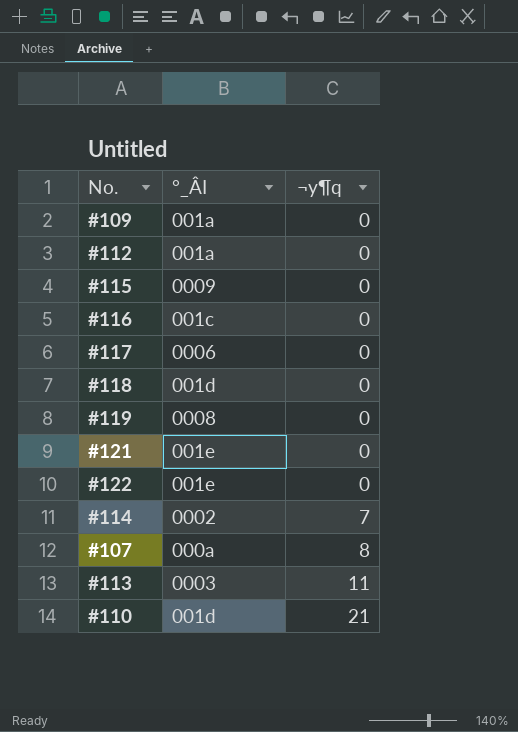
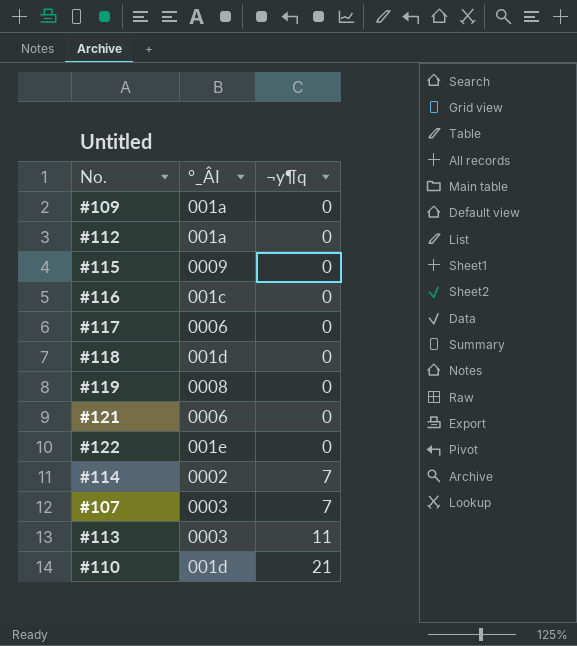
#121 | °_ÂI: 001e -> 0006
#107 | °_ÂI: 000a -> 0003
#107 | ¬y¶q: 8 -> 7

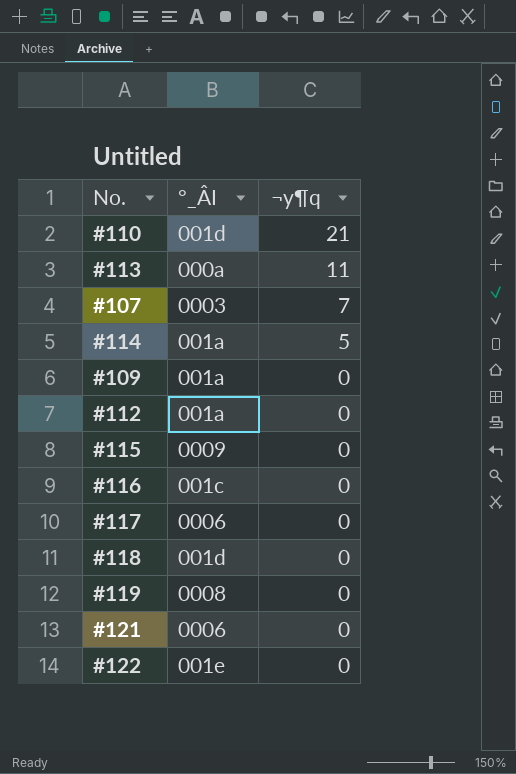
row order: ¬y¶q ascending -> ¬y¶q descending
#113 | °_ÂI: 0003 -> 000a
#114 | °_ÂI: 0002 -> 001a
#114 | ¬y¶q: 7 -> 5

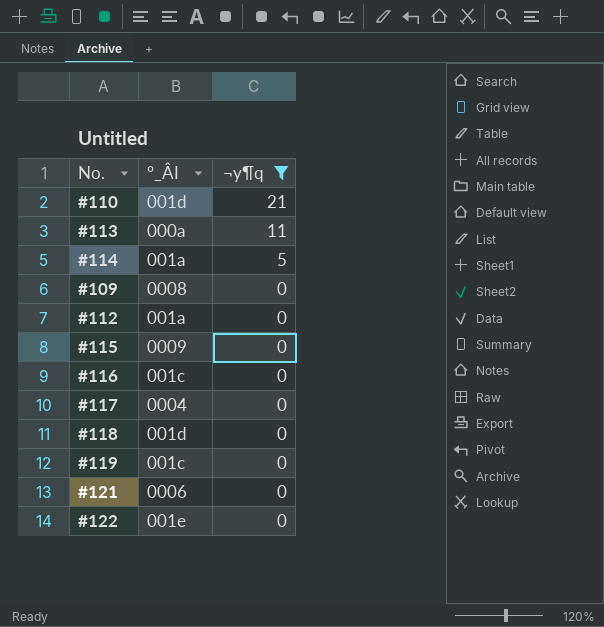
filter: none -> ¬y¶q != 7
#109 | °_ÂI: 001a -> 0008
#117 | °_ÂI: 0006 -> 0004
#119 | °_ÂI: 0008 -> 001c

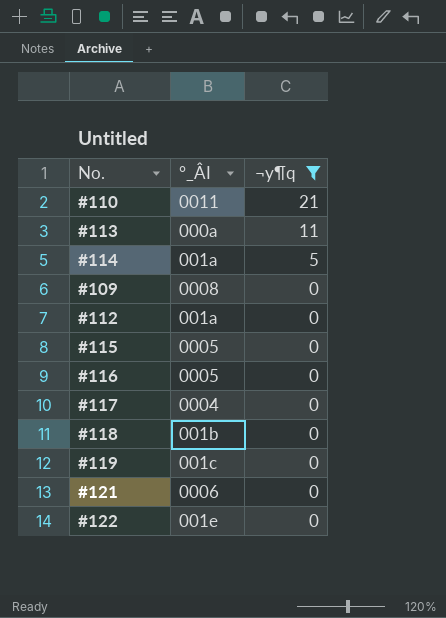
#110 | °_ÂI: 001d -> 0011
#115 | °_ÂI: 0009 -> 0005
#116 | °_ÂI: 001c -> 0005
#118 | °_ÂI: 001d -> 001b

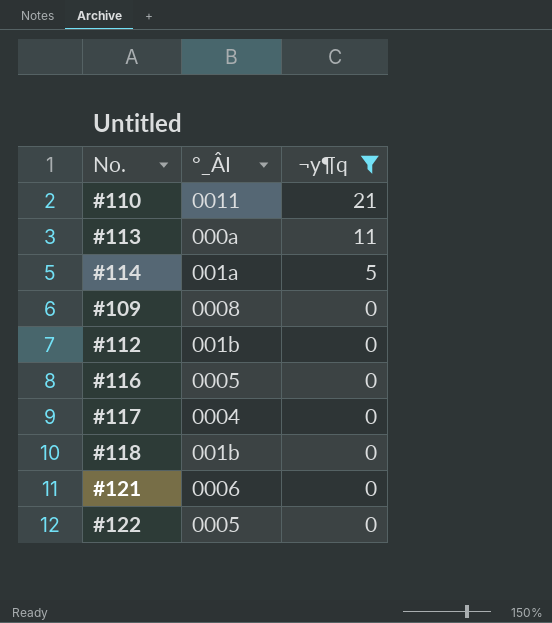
row #115: 0005 | 0 -> none
row #119: 001c | 0 -> none
#112 | °_ÂI: 001a -> 001b
#122 | °_ÂI: 001e -> 0005

